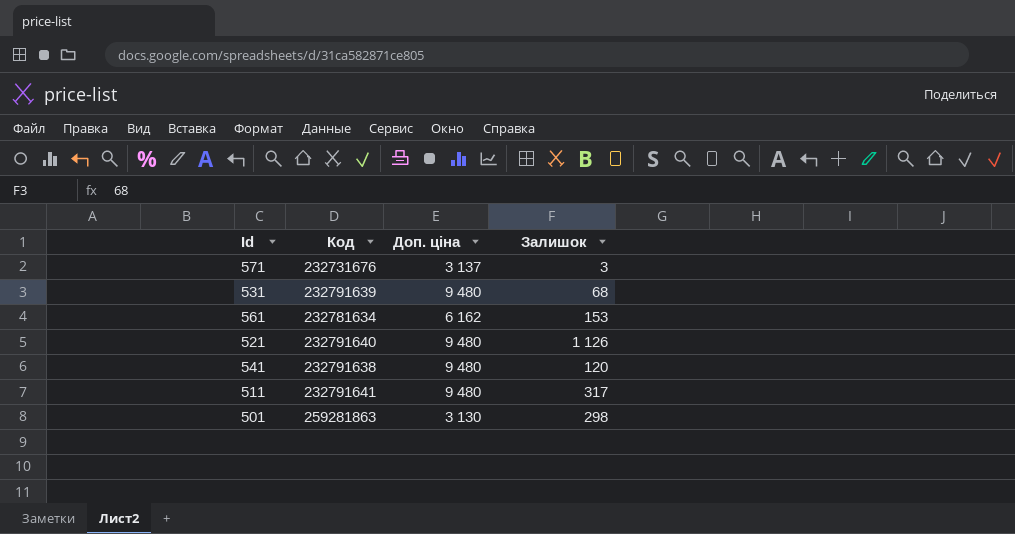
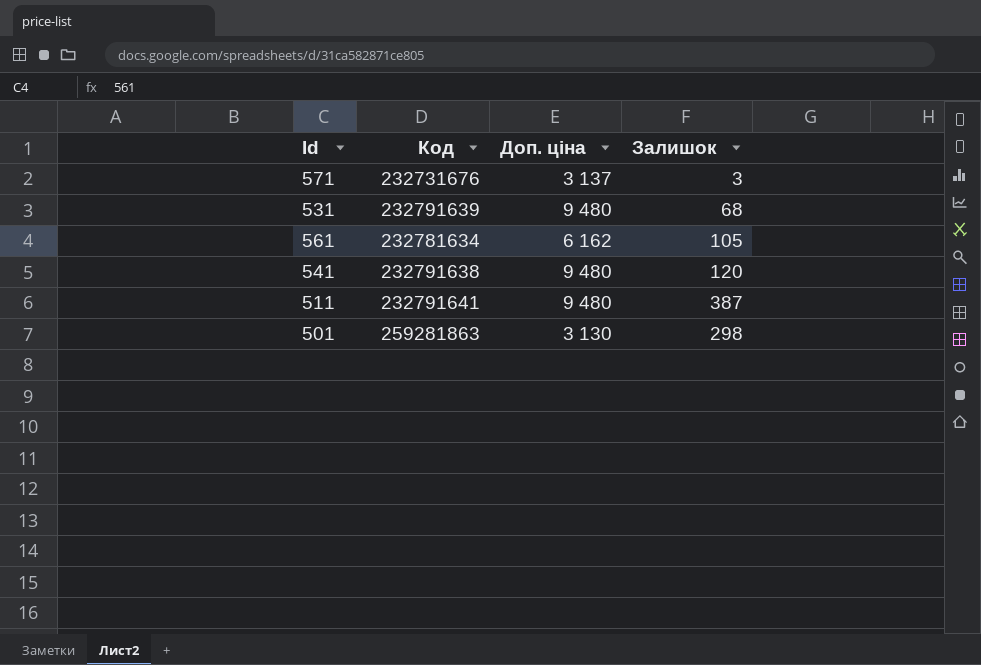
row 521: 232791640 | 9 480 | 1 126 -> none
561 | Залишок: 153 -> 105
511 | Залишок: 317 -> 387

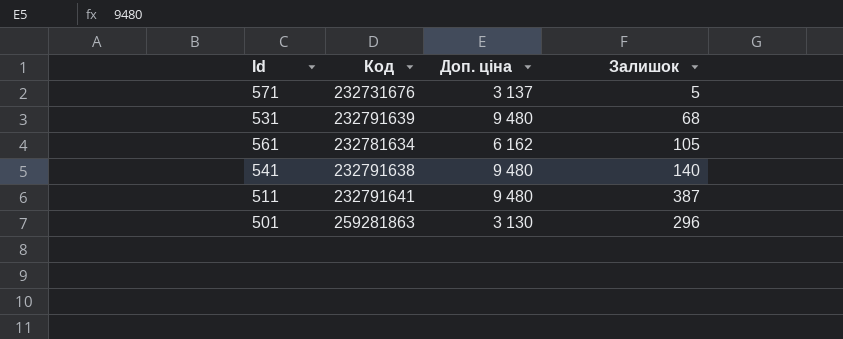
571 | Залишок: 3 -> 5
541 | Залишок: 120 -> 140
501 | Залишок: 298 -> 296

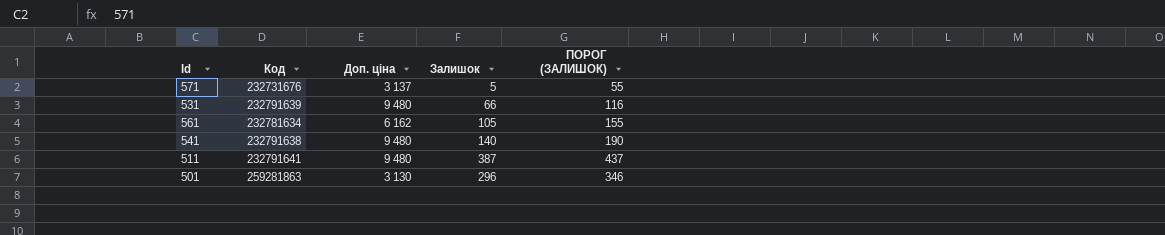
column ПОРОГ (ЗАЛИШОК) | formula: none -> [Залишок] + 50
531 | Залишок: 68 -> 66

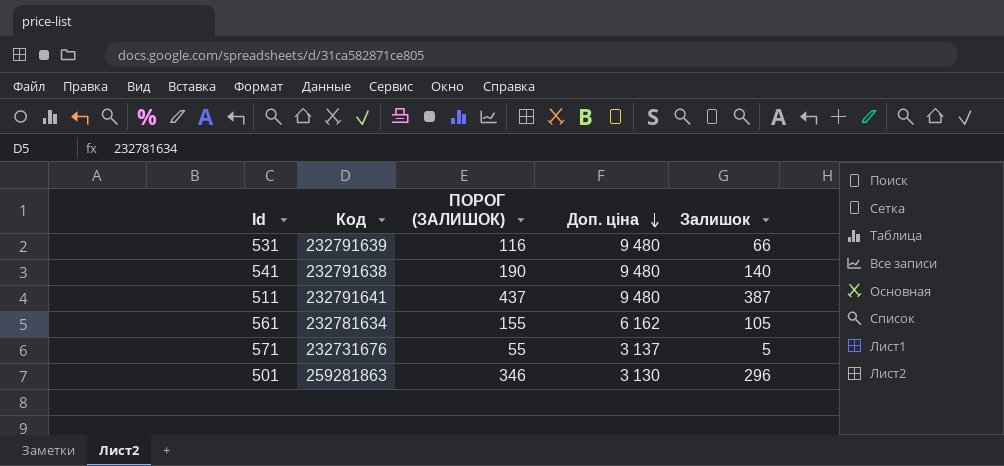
row order: none -> Доп. ціна descending
column ПОРОГ (ЗАЛИШОК) | position: 5 -> 3

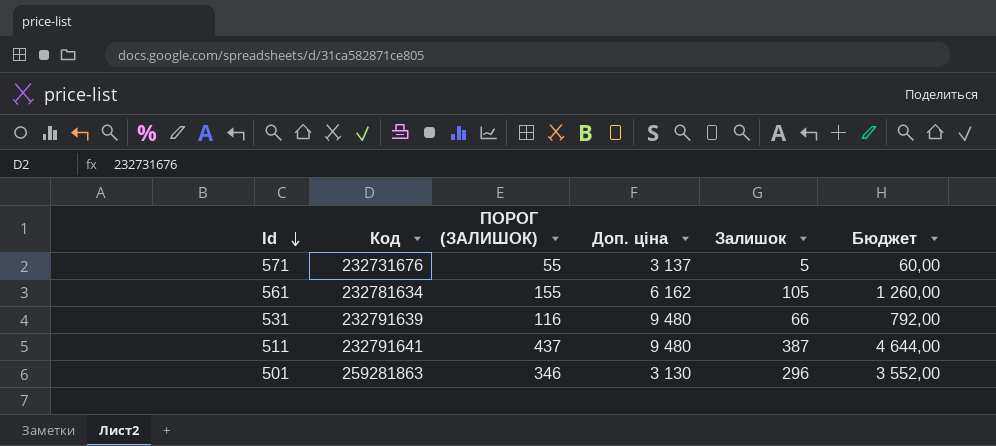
row order: Доп. ціна descending -> Id descending
column Бюджет | formula: none -> [Залишок] * 12
row 541: 232791638 | 190 | 9 480 | 140 -> none

